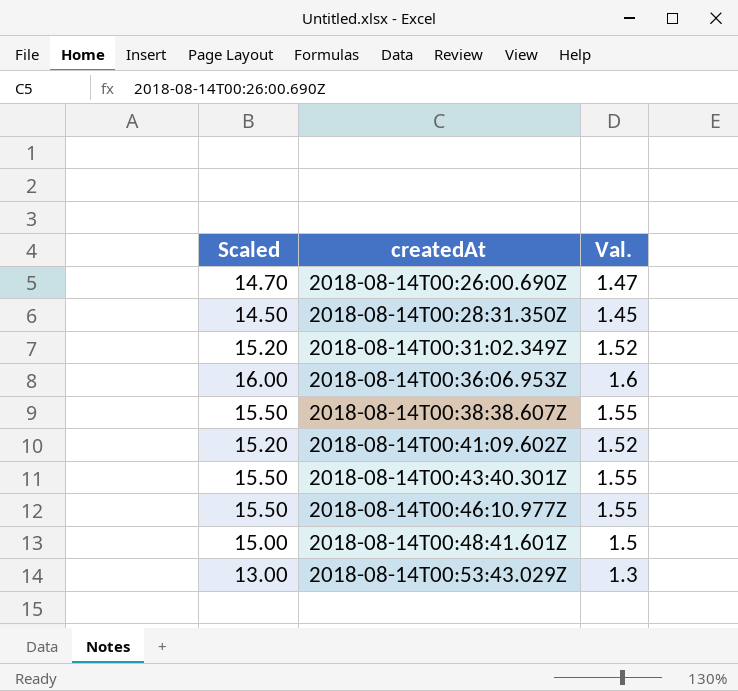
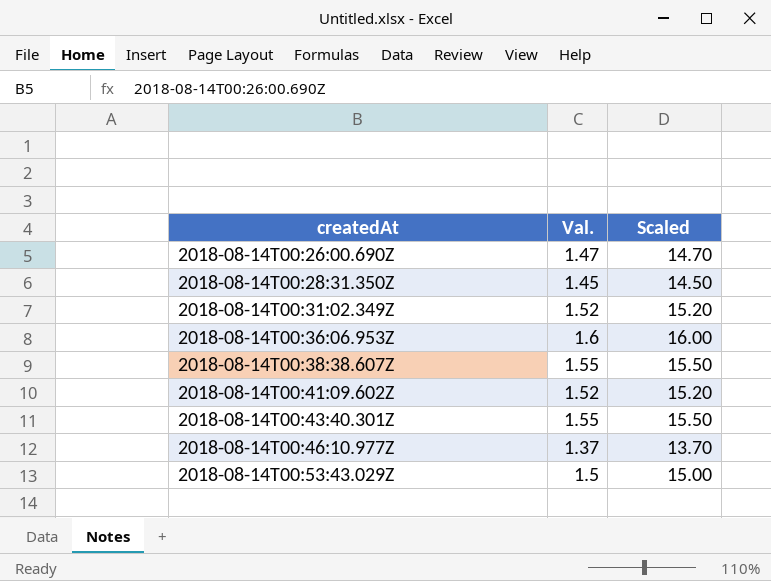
column Scaled | position: 1 -> 3
row 2018-08-14T00:48:41.601Z: 15.00 | 1.5 -> none
2018-08-14T00:46:10.977Z | Val.: 1.55 -> 1.37
2018-08-14T00:46:10.977Z | Scaled: 15.50 -> 13.70
2018-08-14T00:53:43.029Z | Val.: 1.3 -> 1.5
2018-08-14T00:53:43.029Z | Scaled: 13.00 -> 15.00

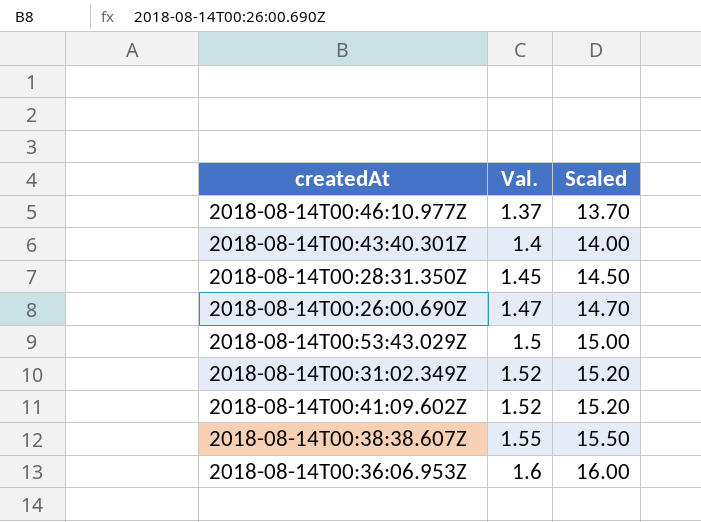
row order: createdAt ascending -> Val. ascending
2018-08-14T00:43:40.301Z | Val.: 1.55 -> 1.4
2018-08-14T00:43:40.301Z | Scaled: 15.50 -> 14.00

